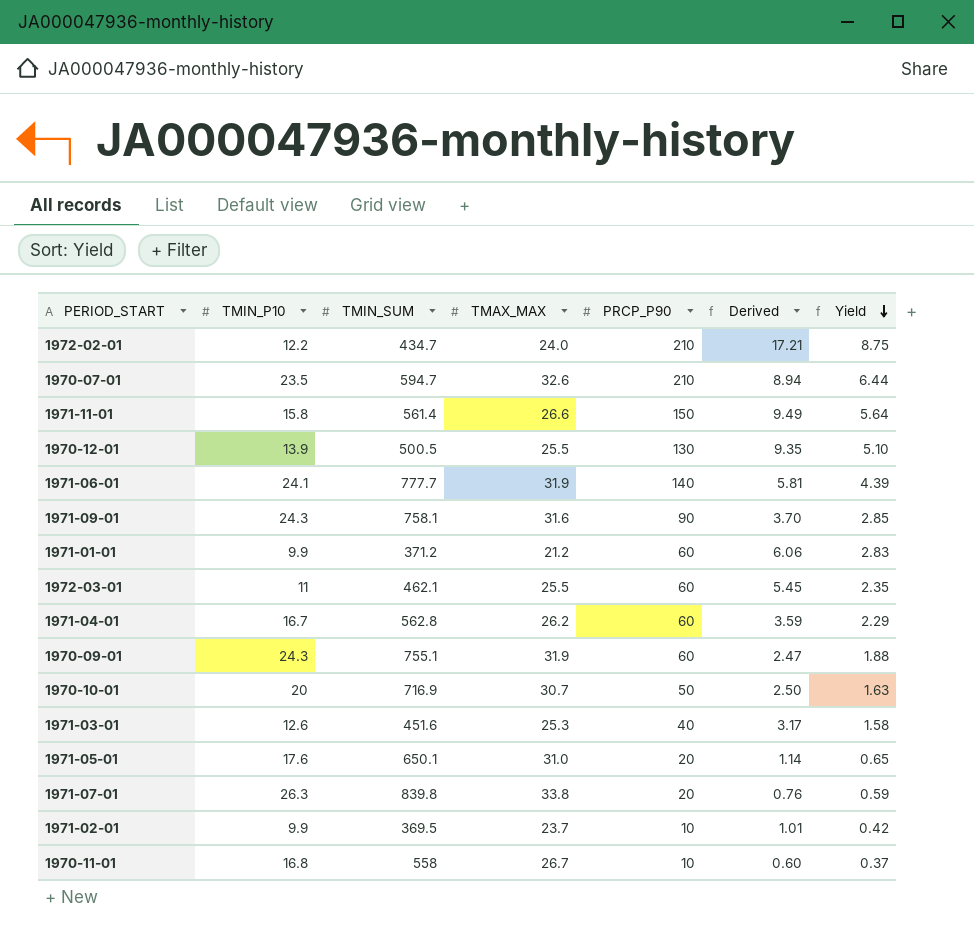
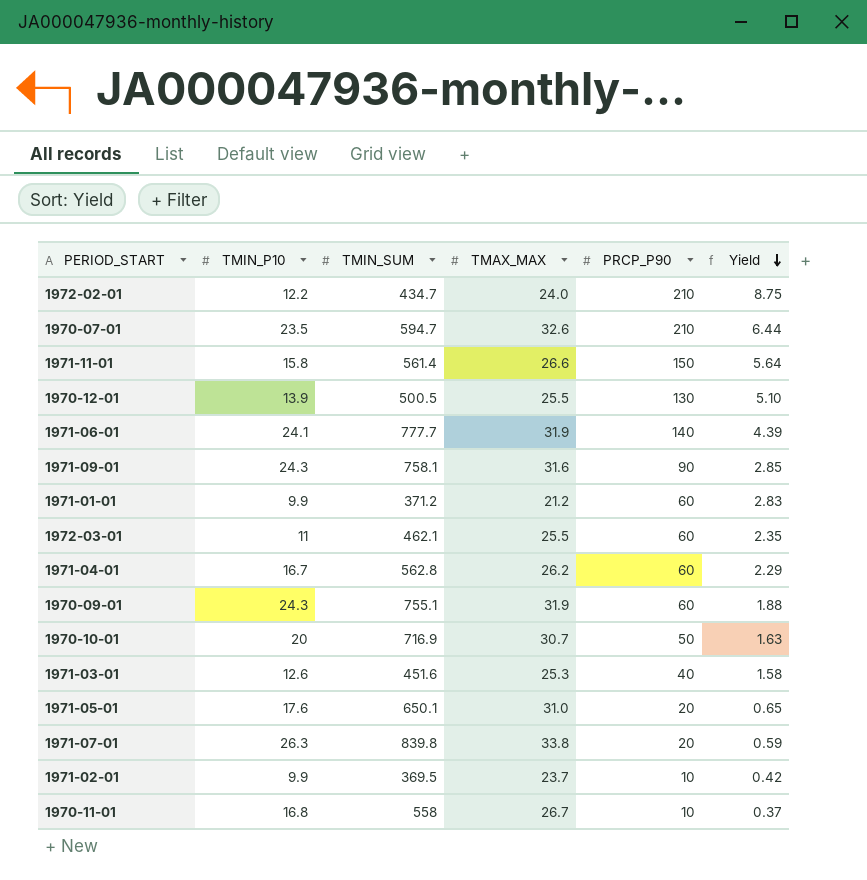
column Derived | formula: [PRCP_P90] / [TMIN_P10] -> none

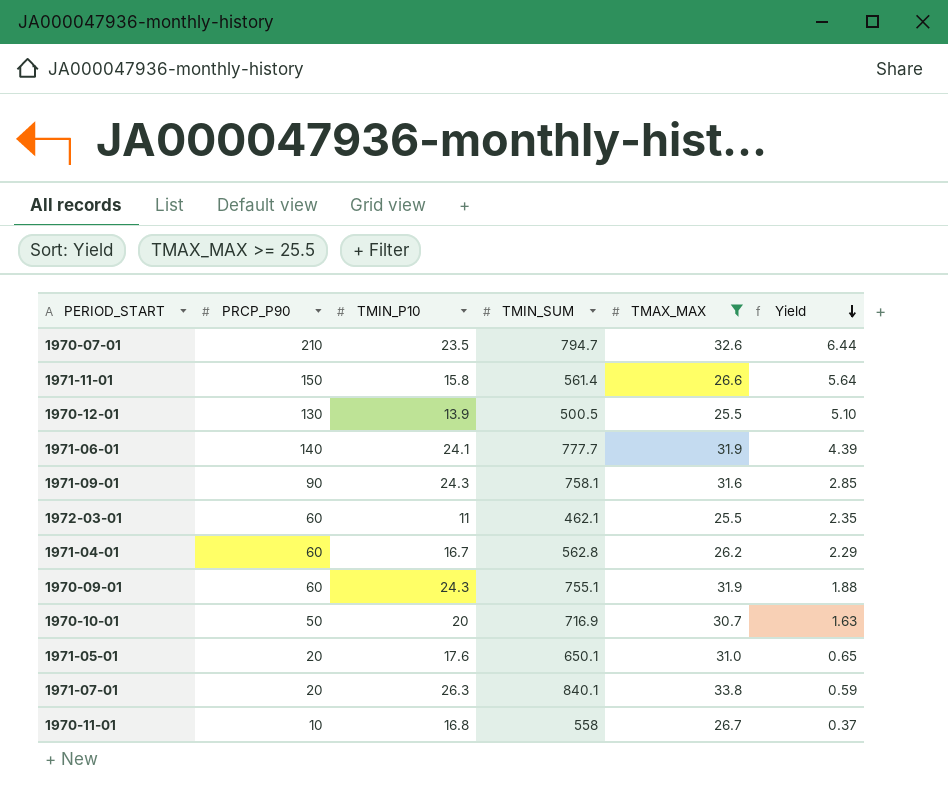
filter: none -> TMAX_MAX >= 25.5
column PRCP_P90 | position: 5 -> 2
1970-07-01 | TMIN_SUM: 594.7 -> 794.7
1971-07-01 | TMIN_SUM: 839.8 -> 840.1

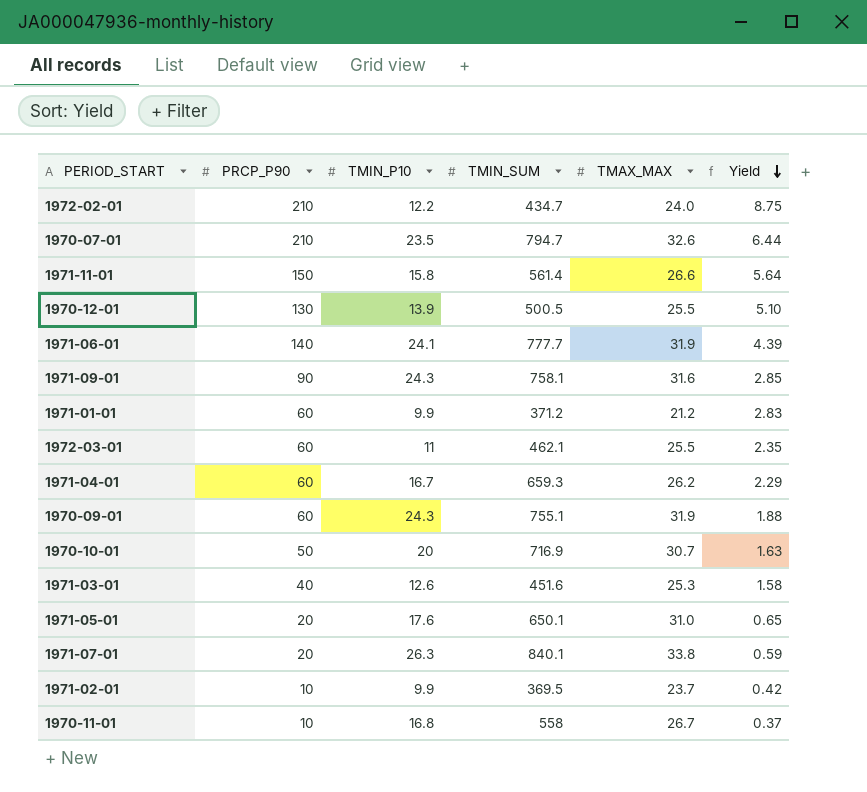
filter: TMAX_MAX >= 25.5 -> none
1971-04-01 | TMIN_SUM: 562.8 -> 659.3

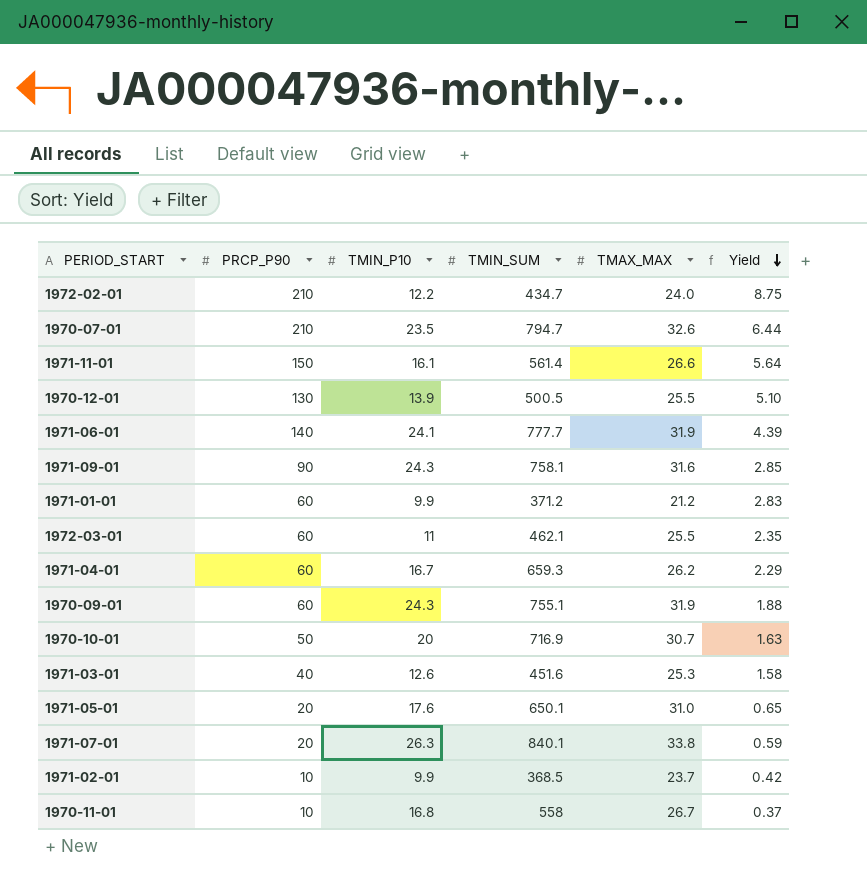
1971-11-01 | TMIN_P10: 15.8 -> 16.1
1971-02-01 | TMIN_SUM: 369.5 -> 368.5

